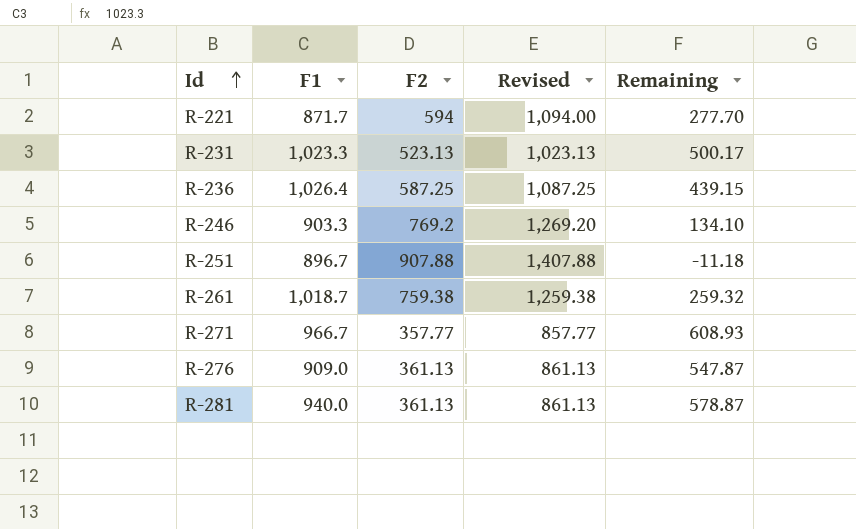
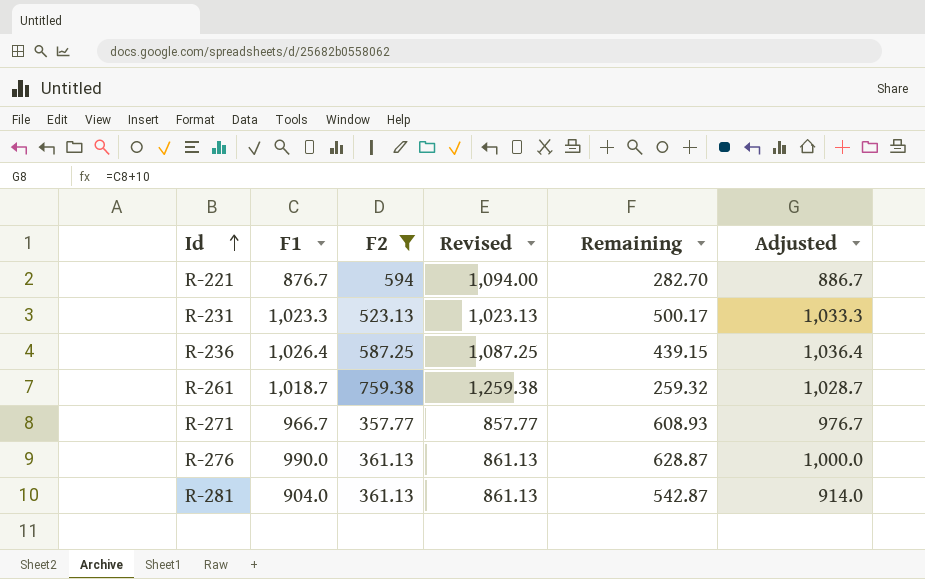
filter: none -> F2 <= 759.38
column Adjusted | formula: none -> [F1] + 10
R-221 | F1: 871.7 -> 876.7
R-221 | Remaining: 277.70 -> 282.70
R-276 | F1: 909.0 -> 990.0
R-276 | Remaining: 547.87 -> 628.87
R-281 | F1: 940.0 -> 904.0
R-281 | Remaining: 578.87 -> 542.87

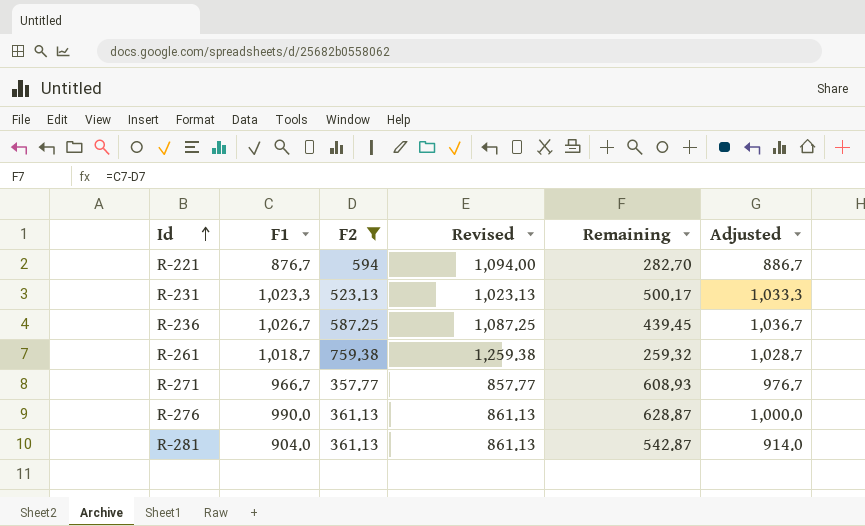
R-236 | F1: 1,026.4 -> 1,026.7
R-236 | Remaining: 439.15 -> 439.45
R-236 | Adjusted: 1,036.4 -> 1,036.7

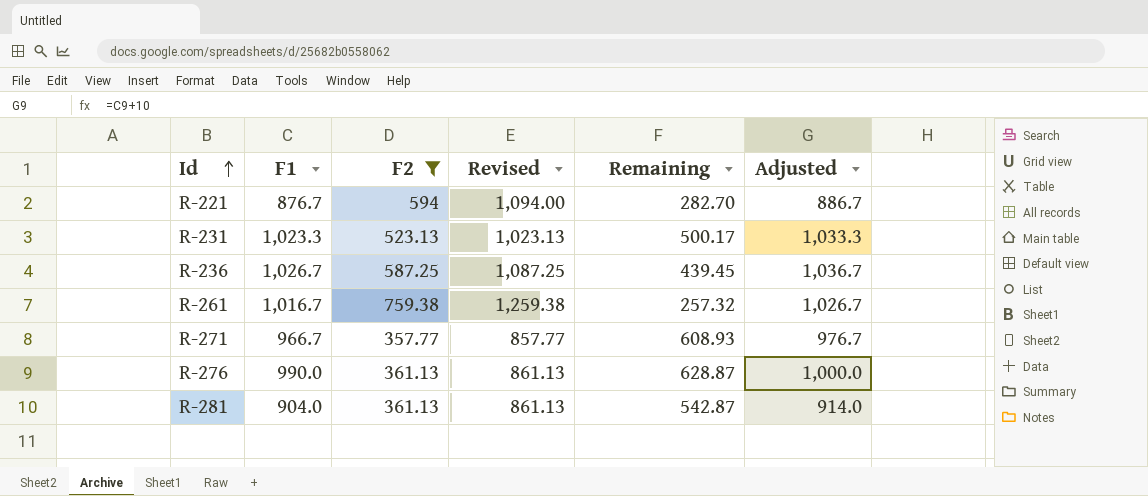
R-261 | F1: 1,018.7 -> 1,016.7
R-261 | Remaining: 259.32 -> 257.32
R-261 | Adjusted: 1,028.7 -> 1,026.7

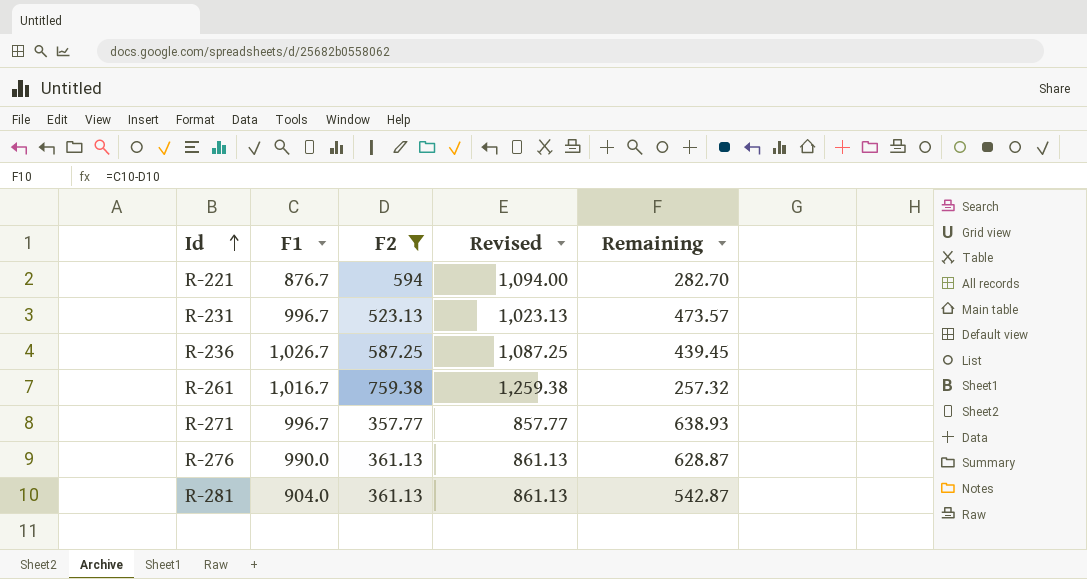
column Adjusted | formula: [F1] + 10 -> none
R-231 | F1: 1,023.3 -> 996.7
R-231 | Remaining: 500.17 -> 473.57
R-271 | F1: 966.7 -> 996.7
R-271 | Remaining: 608.93 -> 638.93

